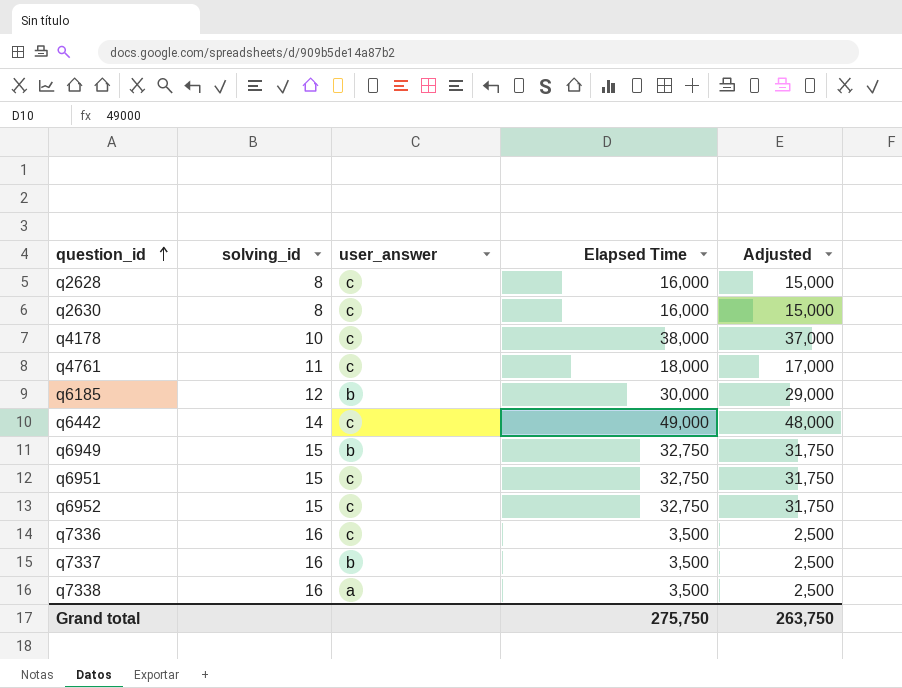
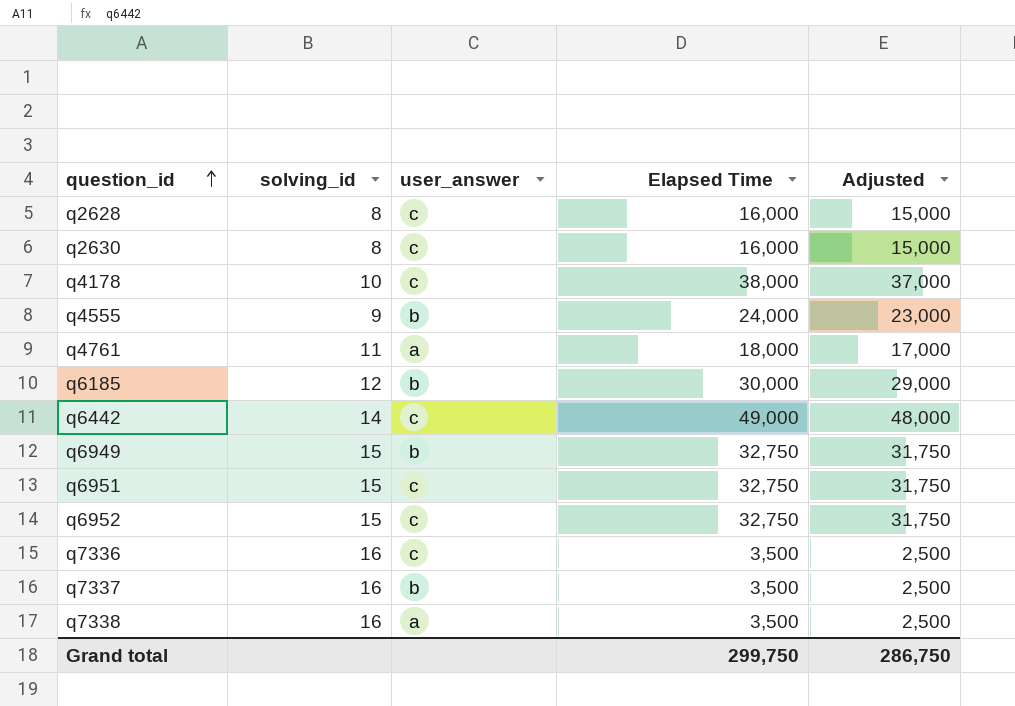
row q4555: none -> 9 | b | 24,000 | 23,000
q4761 | user_answer: c -> a
Grand total | Elapsed Time: 275,750 -> 299,750
Grand total | Adjusted: 263,750 -> 286,750

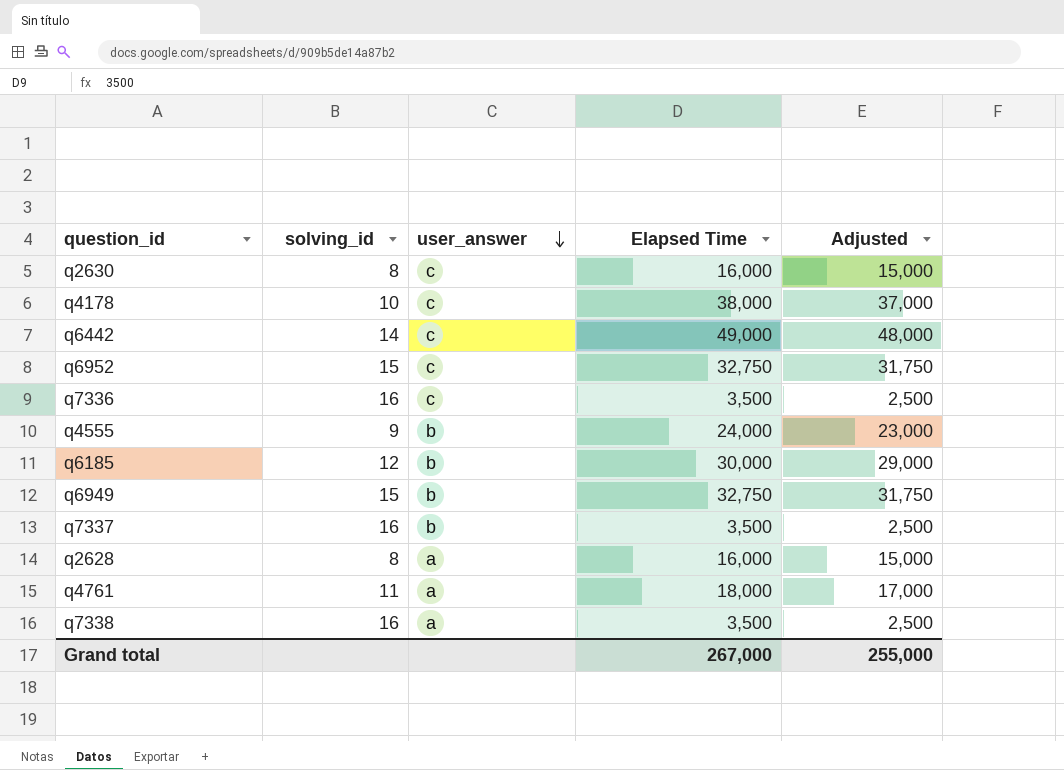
row order: question_id ascending -> user_answer descending
row q6951: 15 | c | 32,750 | 31,750 -> none
q2628 | user_answer: c -> a
Grand total | Elapsed Time: 299,750 -> 267,000
Grand total | Adjusted: 286,750 -> 255,000

